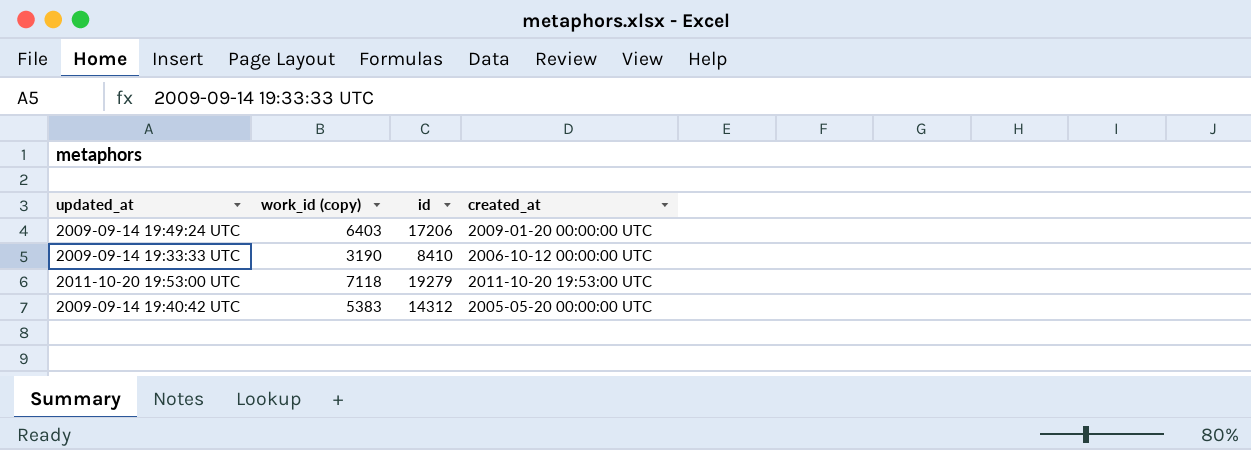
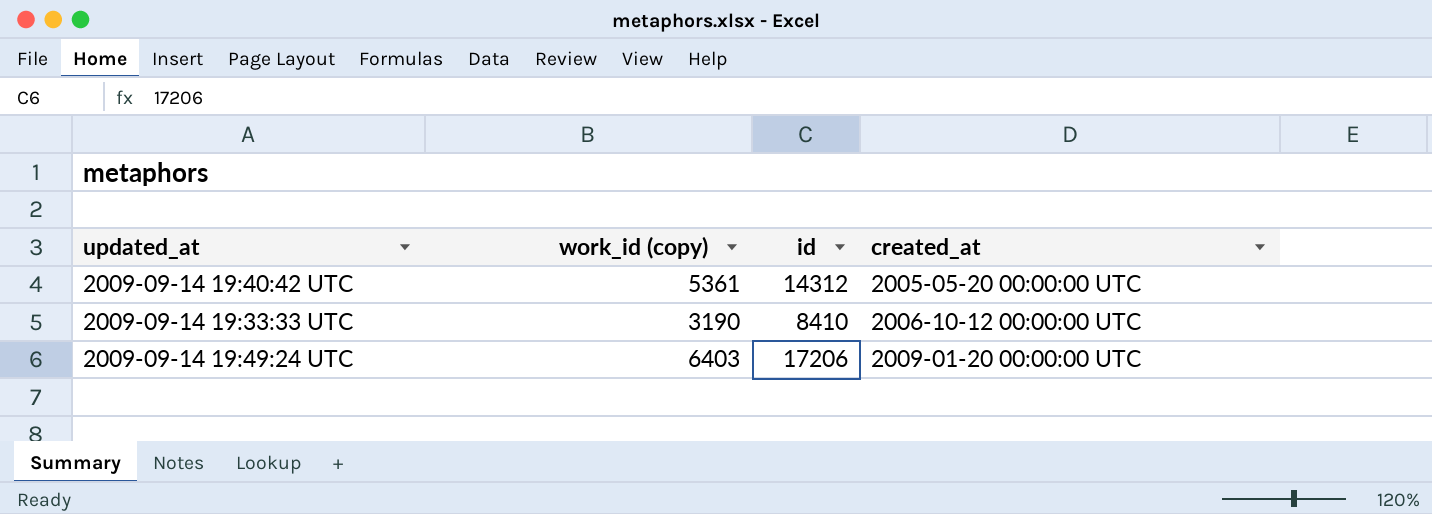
row order: none -> created_at ascending
row 2011-10-20 19:53:00 UTC: 7118 | 19279 | 2011-10-20 19:53:00 UTC -> none
2009-09-14 19:40:42 UTC | work_id (copy): 5383 -> 5361

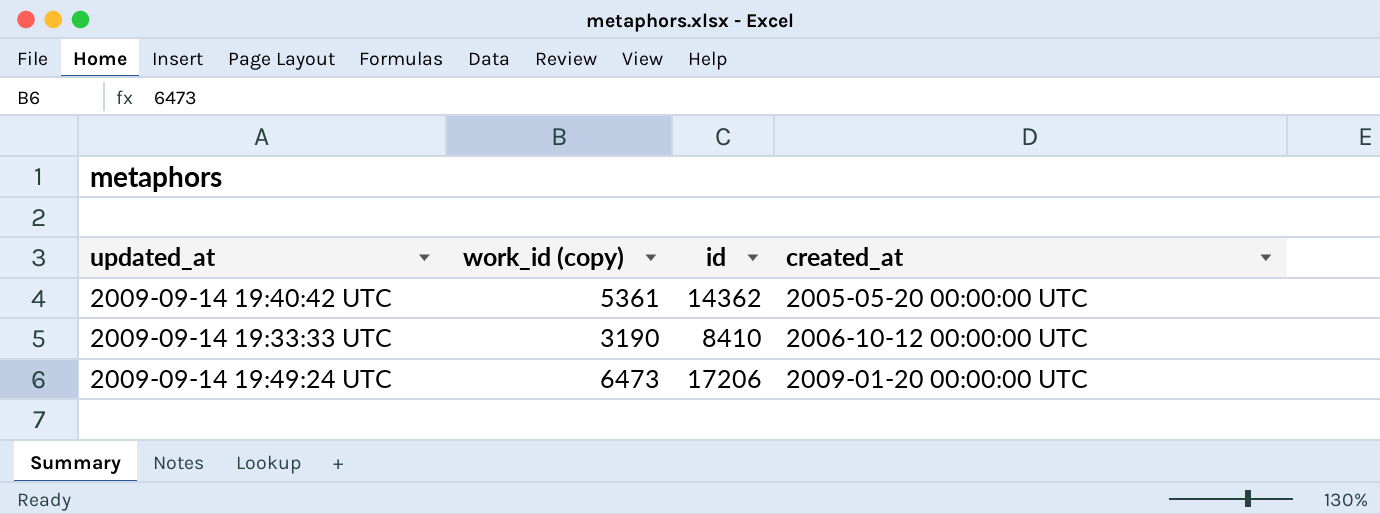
2009-09-14 19:40:42 UTC | id: 14312 -> 14362
2009-09-14 19:49:24 UTC | work_id (copy): 6403 -> 6473

